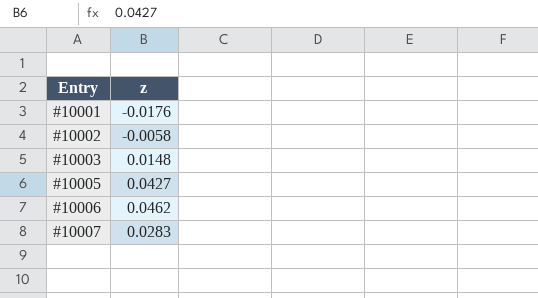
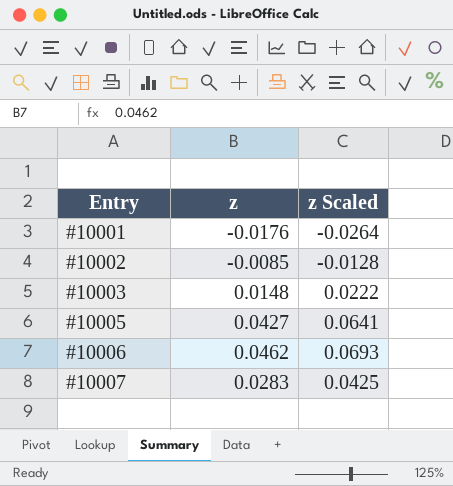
column z Scaled | formula: none -> [z] * 1.5
#10002 | z: -0.0058 -> -0.0085

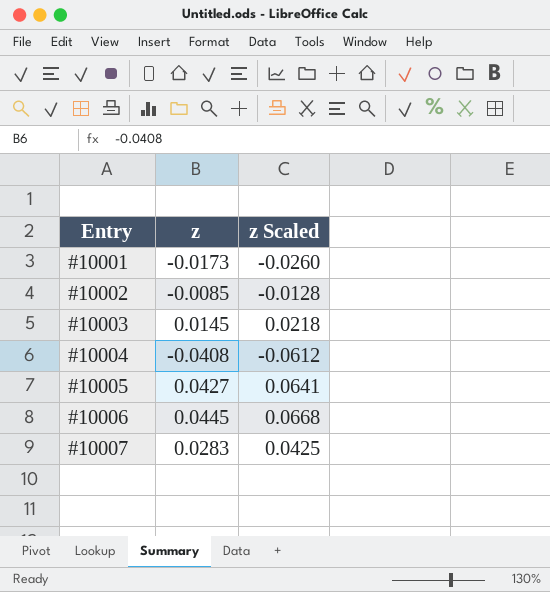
#10001 | z: -0.0176 -> -0.0173
#10001 | z Scaled: -0.0264 -> -0.0260
#10003 | z: 0.0148 -> 0.0145
#10003 | z Scaled: 0.0222 -> 0.0218
row #10004: none -> -0.0408 | -0.0612
#10006 | z: 0.0462 -> 0.0445
#10006 | z Scaled: 0.0693 -> 0.0668

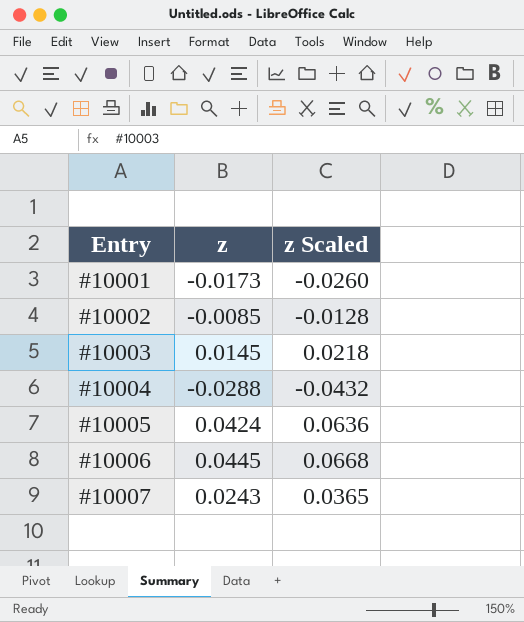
#10004 | z: -0.0408 -> -0.0288
#10004 | z Scaled: -0.0612 -> -0.0432
#10005 | z: 0.0427 -> 0.0424
#10005 | z Scaled: 0.0641 -> 0.0636
#10007 | z: 0.0283 -> 0.0243
#10007 | z Scaled: 0.0425 -> 0.0365

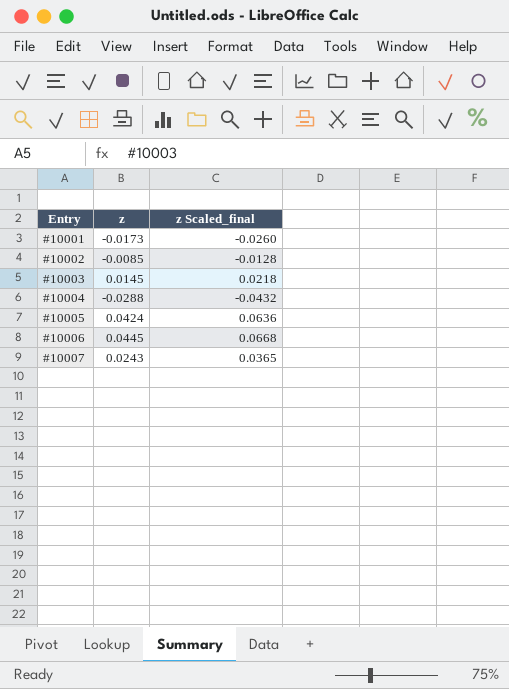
column name: z Scaled -> z Scaled_final

